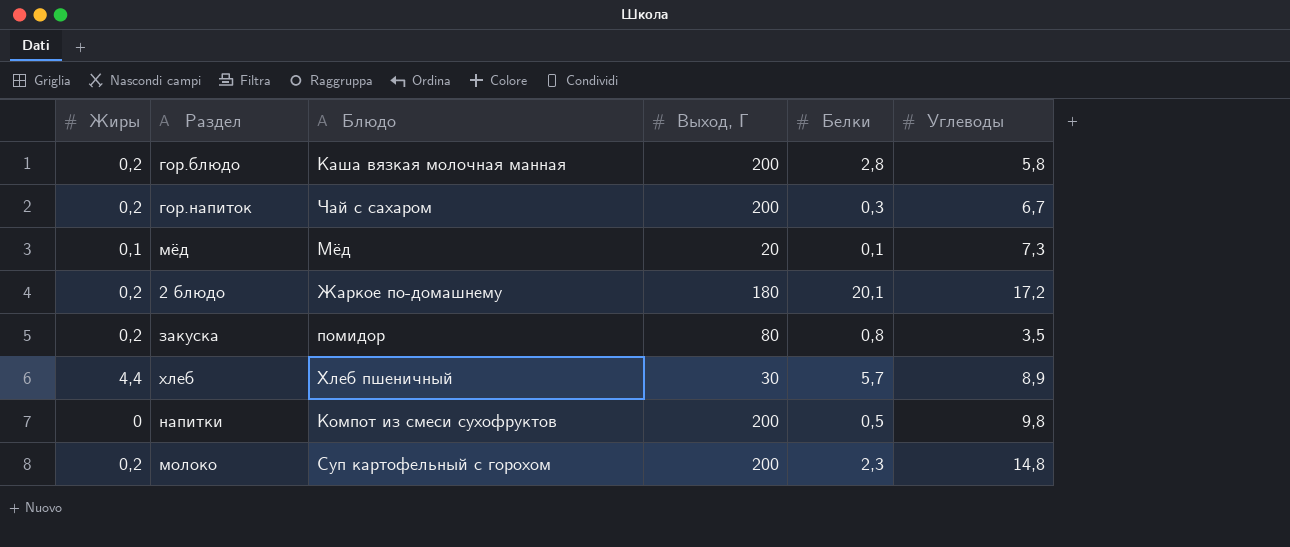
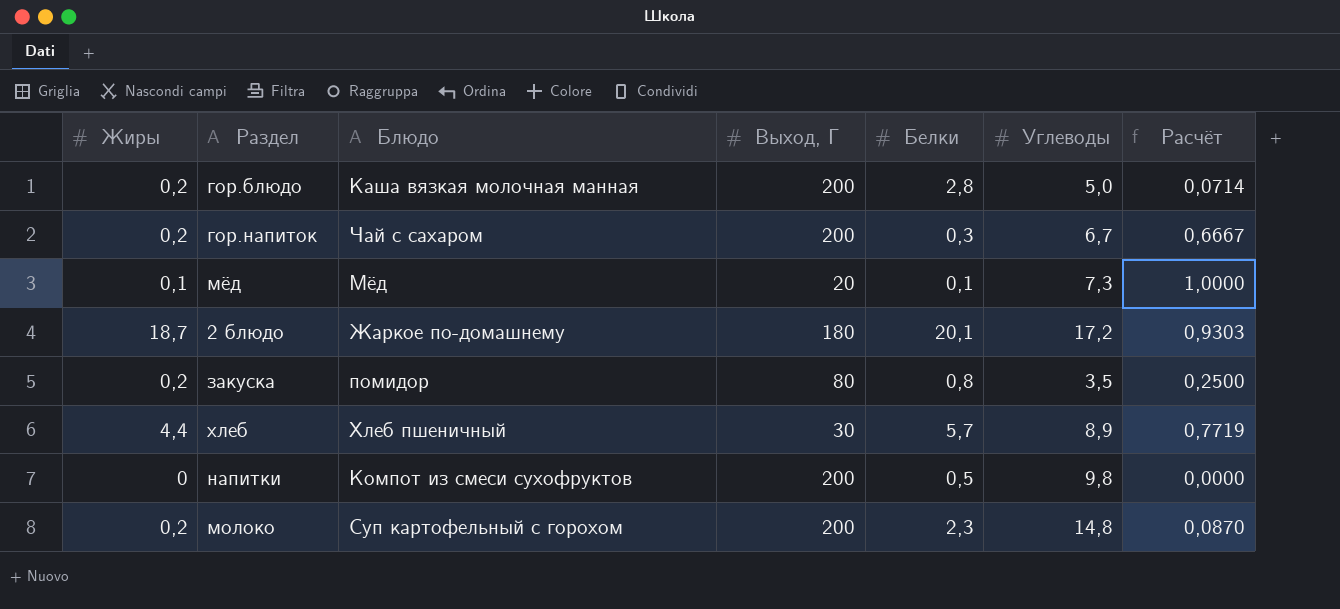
column Расчёт | formula: none -> [Жиры] / [Белки]
гор.блюдо | Углеводы: 5,8 -> 5,0
2 блюдо | Жиры: 0,2 -> 18,7

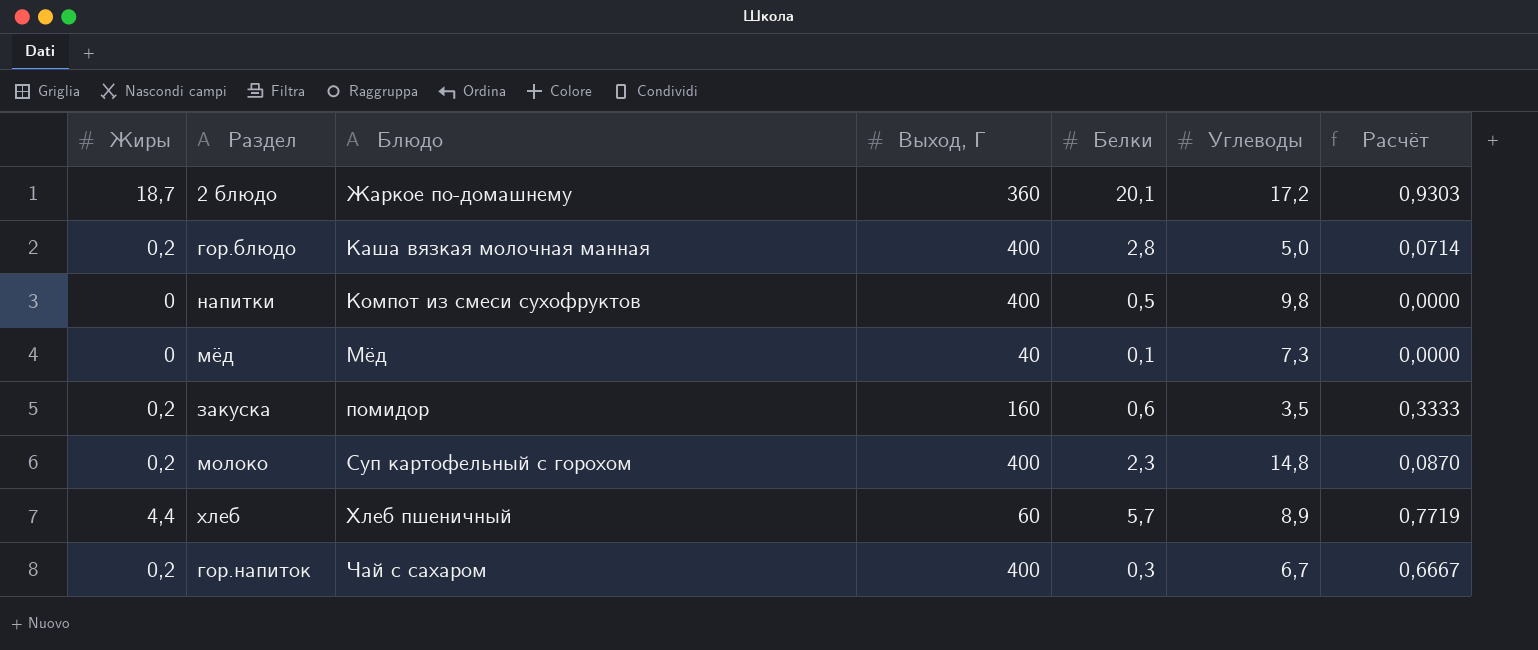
row order: none -> Блюдо ascending
2 блюдо | Выход, Г: 180 -> 360
гор.блюдо | Выход, Г: 200 -> 400
напитки | Выход, Г: 200 -> 400
мёд | Жиры: 0,1 -> 0
мёд | Выход, Г: 20 -> 40
мёд | Расчёт: 1,0000 -> 0,0000
закуска | Выход, Г: 80 -> 160
закуска | Белки: 0,8 -> 0,6
закуска | Расчёт: 0,2500 -> 0,3333
молоко | Выход, Г: 200 -> 400
хлеб | Выход, Г: 30 -> 60
гор.напиток | Выход, Г: 200 -> 400

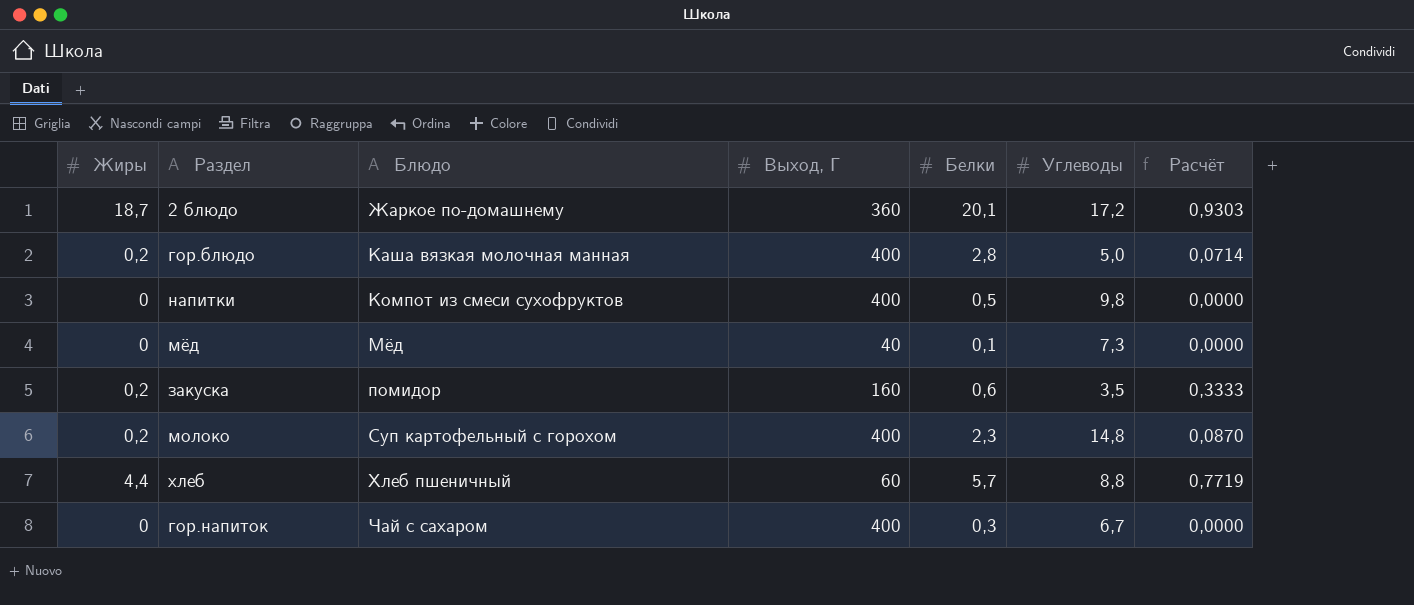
хлеб | Углеводы: 8,9 -> 8,8
гор.напиток | Жиры: 0,2 -> 0
гор.напиток | Расчёт: 0,6667 -> 0,0000

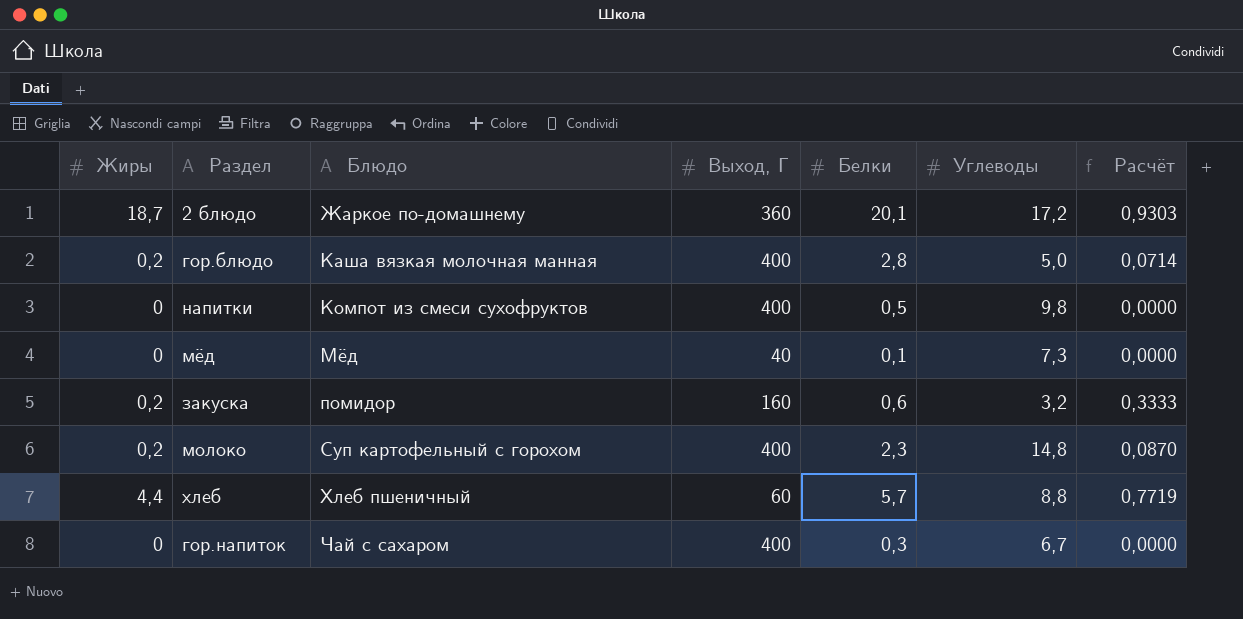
закуска | Углеводы: 3,5 -> 3,2

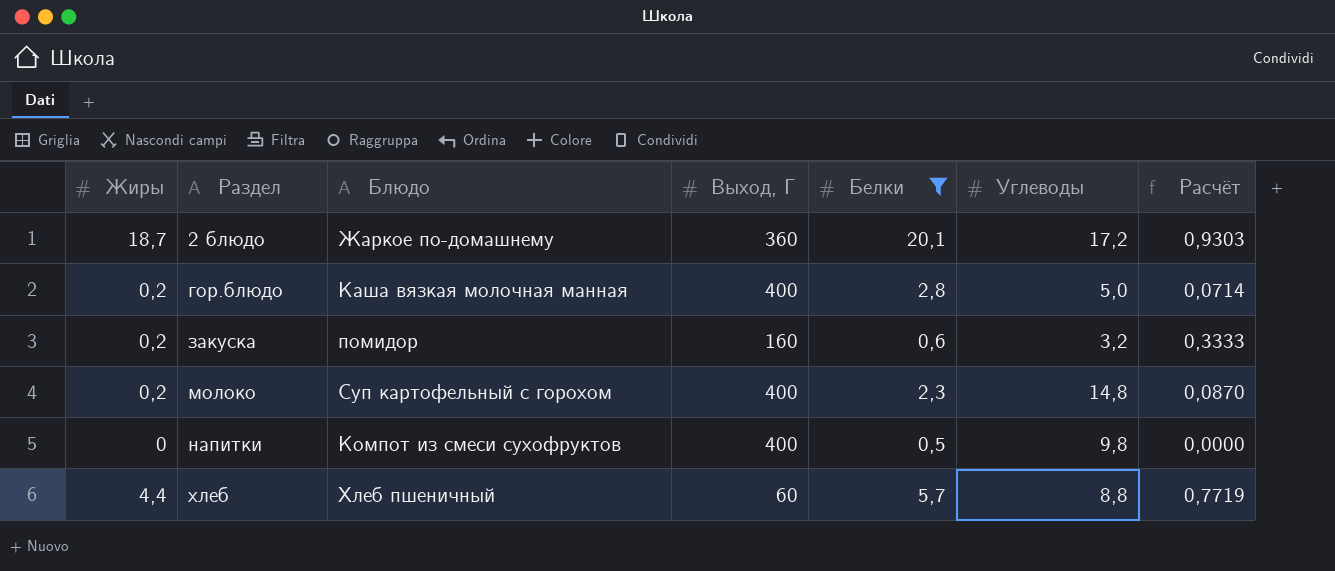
filter: none -> Белки >= 0,5
row order: Блюдо ascending -> Раздел ascending

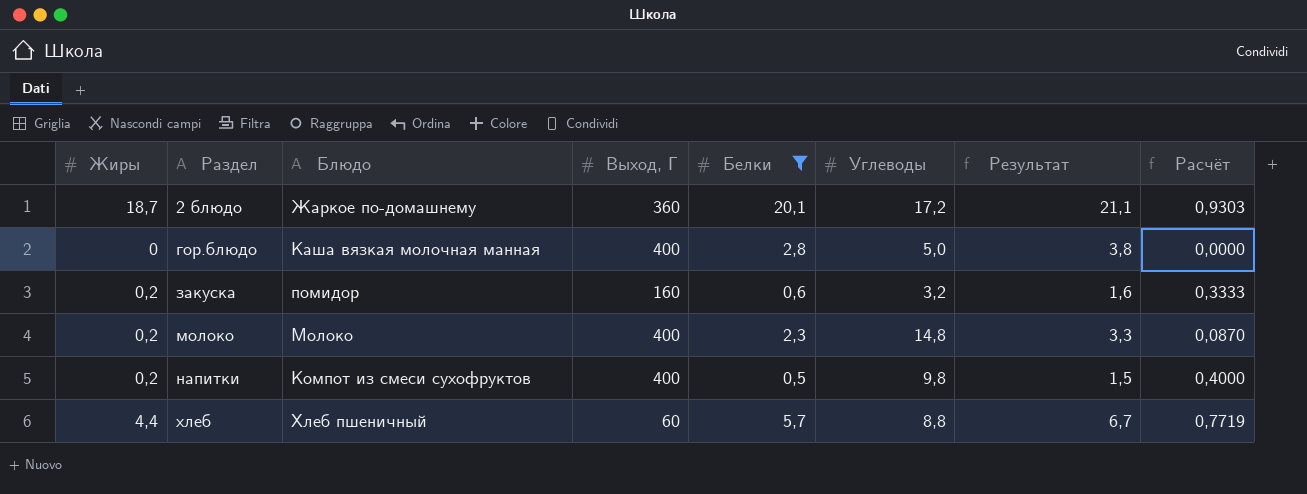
column Результат | formula: none -> [Белки] + 1
гор.блюдо | Жиры: 0,2 -> 0
гор.блюдо | Расчёт: 0,0714 -> 0,0000
молоко | Блюдо: Суп картофельный с горохом -> Молоко
напитки | Жиры: 0 -> 0,2
напитки | Расчёт: 0,0000 -> 0,4000

